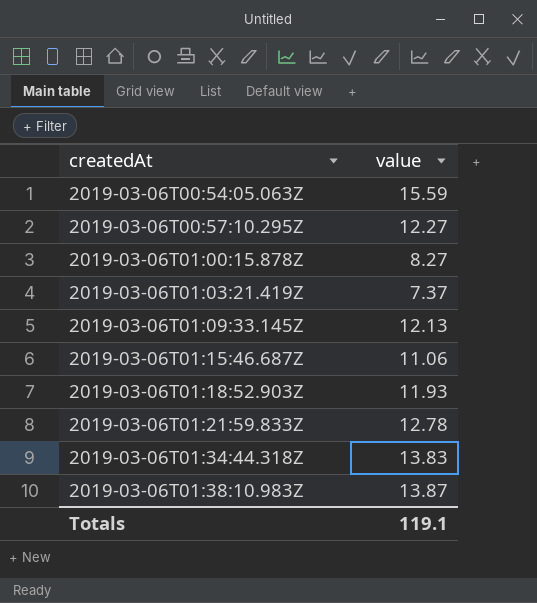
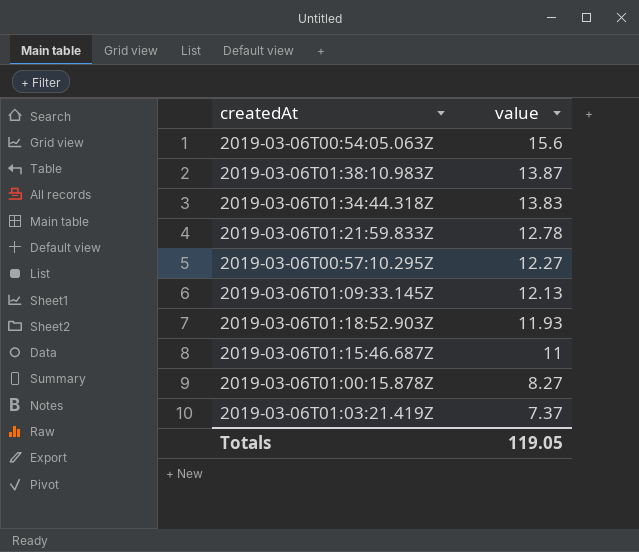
row order: createdAt ascending -> value descending
2019-03-06T00:54:05.063Z | value: 15.59 -> 15.6
2019-03-06T01:15:46.687Z | value: 11.06 -> 11
Totals | value: 119.1 -> 119.05

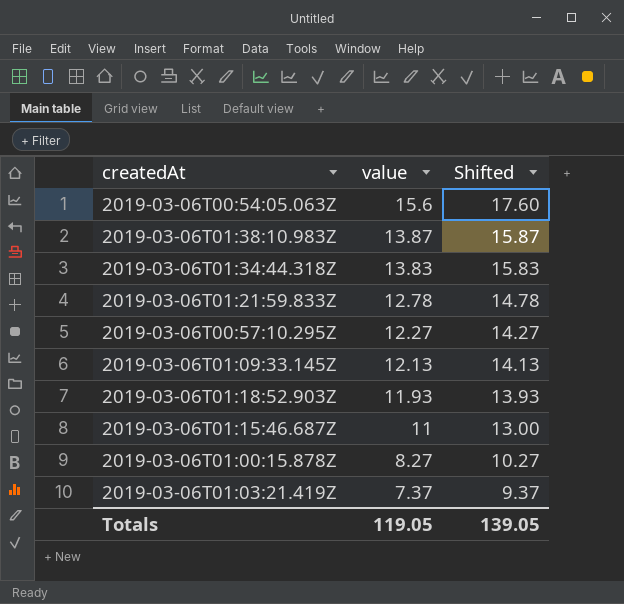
column Shifted | formula: none -> [value] + 2

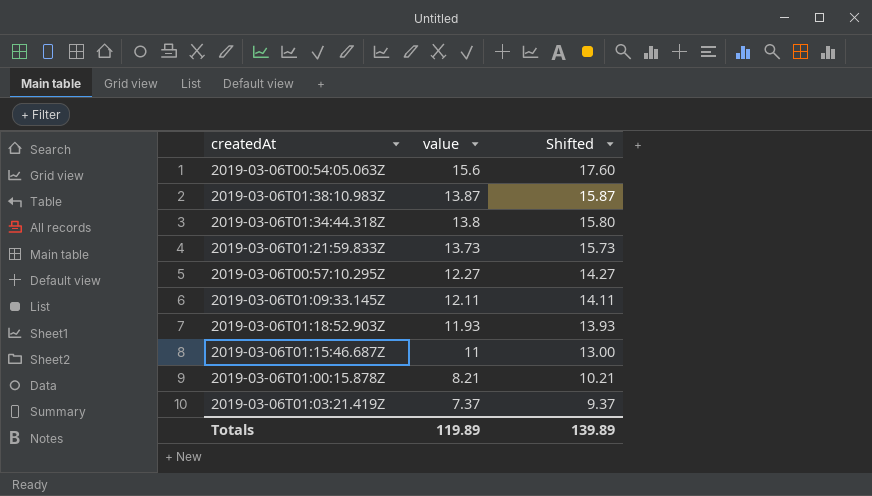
2019-03-06T01:34:44.318Z | value: 13.83 -> 13.8
2019-03-06T01:34:44.318Z | Shifted: 15.83 -> 15.80
2019-03-06T01:21:59.833Z | value: 12.78 -> 13.73
2019-03-06T01:21:59.833Z | Shifted: 14.78 -> 15.73
2019-03-06T01:09:33.145Z | value: 12.13 -> 12.11
2019-03-06T01:09:33.145Z | Shifted: 14.13 -> 14.11
2019-03-06T01:00:15.878Z | value: 8.27 -> 8.21
2019-03-06T01:00:15.878Z | Shifted: 10.27 -> 10.21
Totals | value: 119.05 -> 119.89
Totals | Shifted: 139.05 -> 139.89

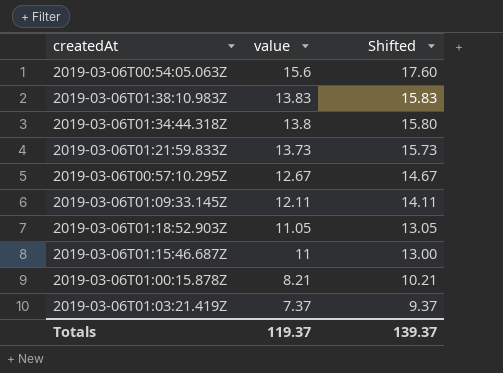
2019-03-06T01:38:10.983Z | value: 13.87 -> 13.83
2019-03-06T01:38:10.983Z | Shifted: 15.87 -> 15.83
2019-03-06T00:57:10.295Z | value: 12.27 -> 12.67
2019-03-06T00:57:10.295Z | Shifted: 14.27 -> 14.67
2019-03-06T01:18:52.903Z | value: 11.93 -> 11.05
2019-03-06T01:18:52.903Z | Shifted: 13.93 -> 13.05
Totals | value: 119.89 -> 119.37
Totals | Shifted: 139.89 -> 139.37

